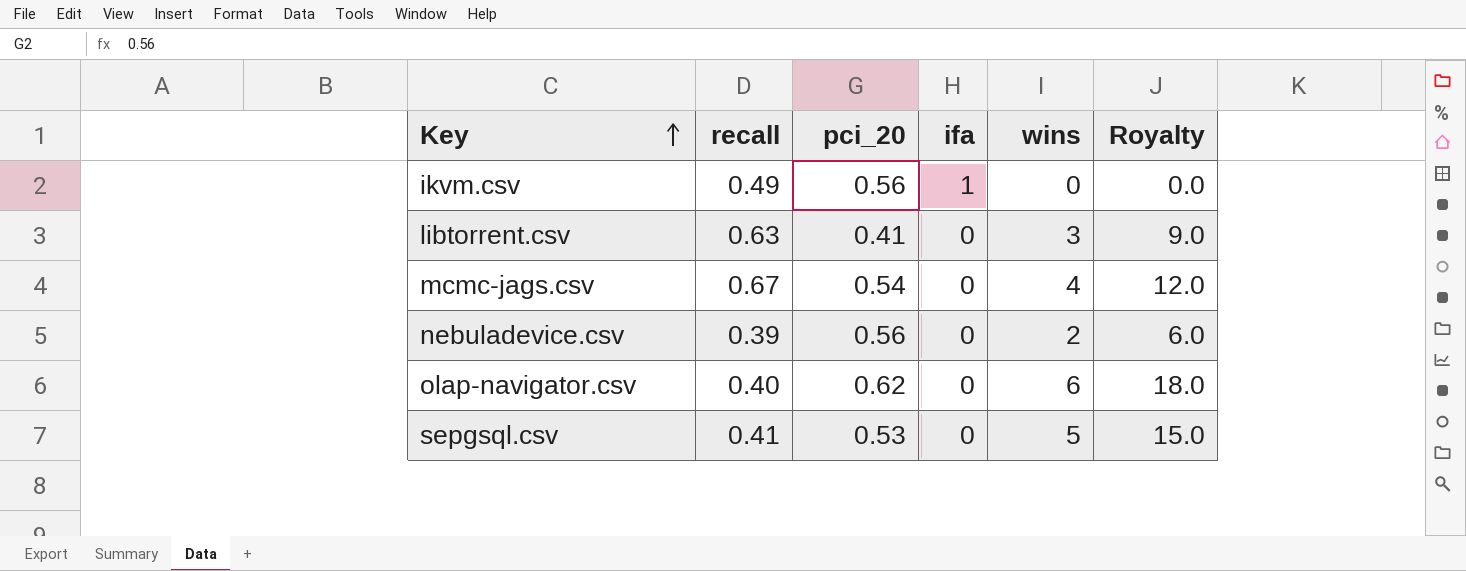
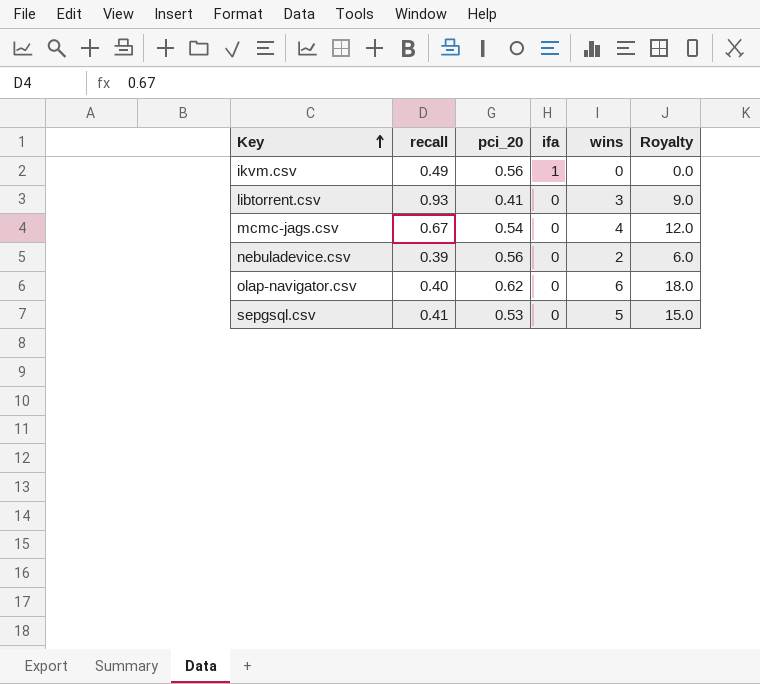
libtorrent.csv | recall: 0.63 -> 0.93

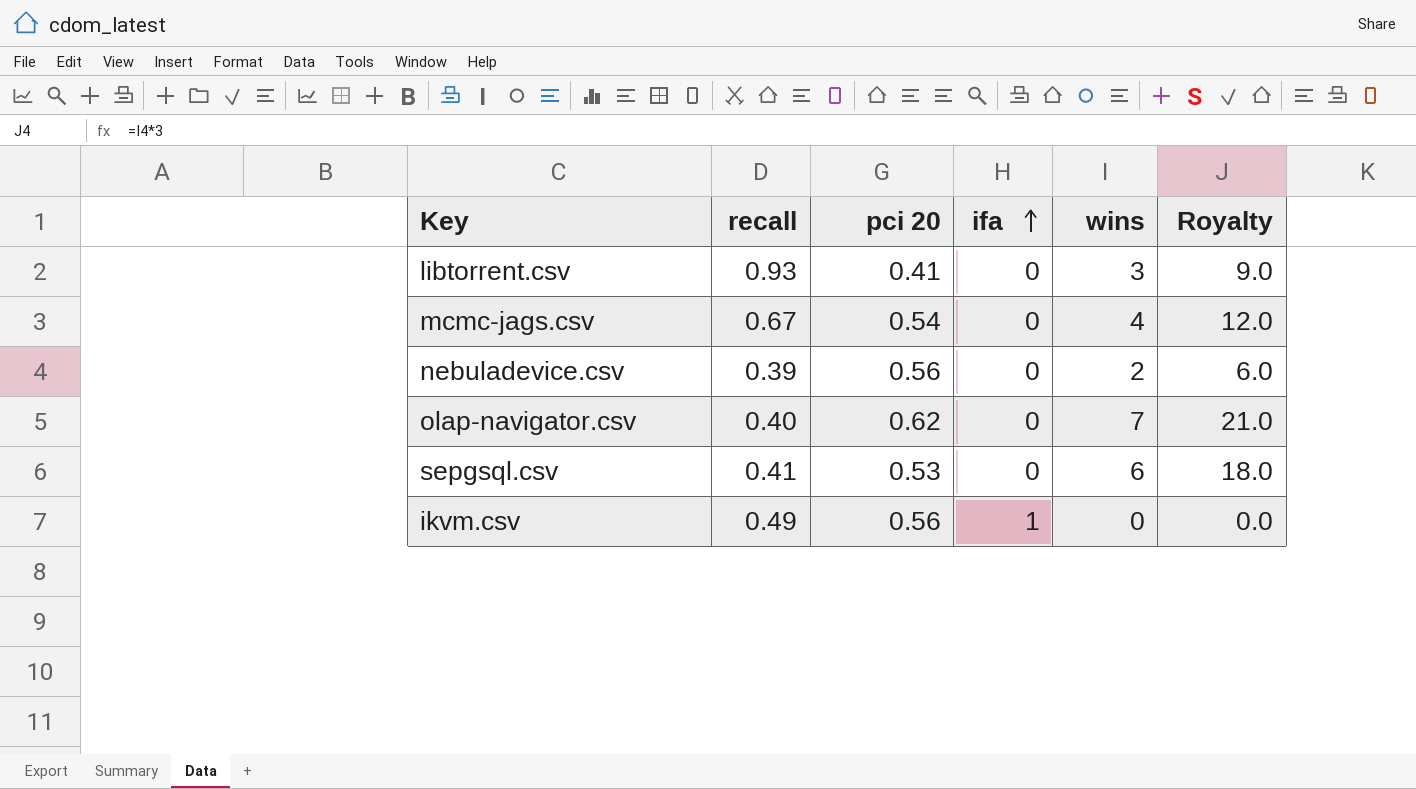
row order: Key ascending -> ifa ascending
column name: pci_20 -> pci 20
olap-navigator.csv | wins: 6 -> 7
olap-navigator.csv | Royalty: 18.0 -> 21.0
sepgsql.csv | wins: 5 -> 6
sepgsql.csv | Royalty: 15.0 -> 18.0

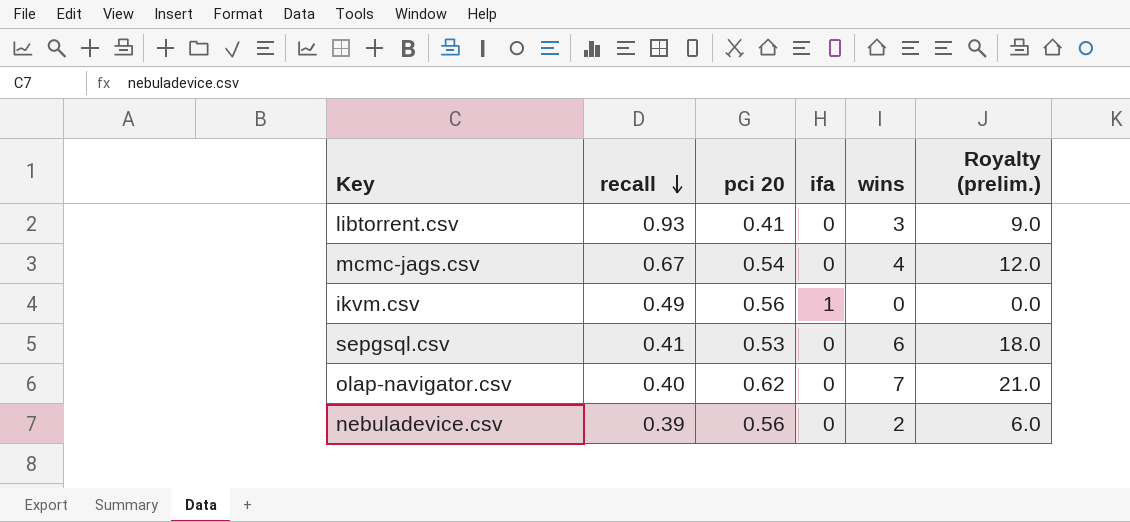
row order: ifa ascending -> recall descending
column name: Royalty -> Royalty (prelim.)

